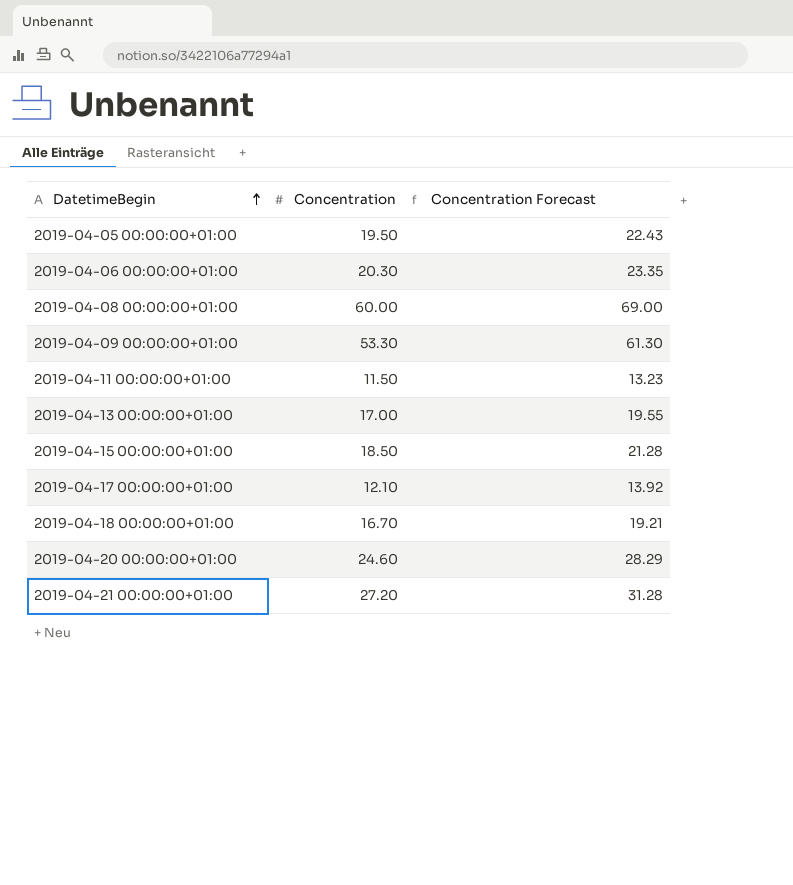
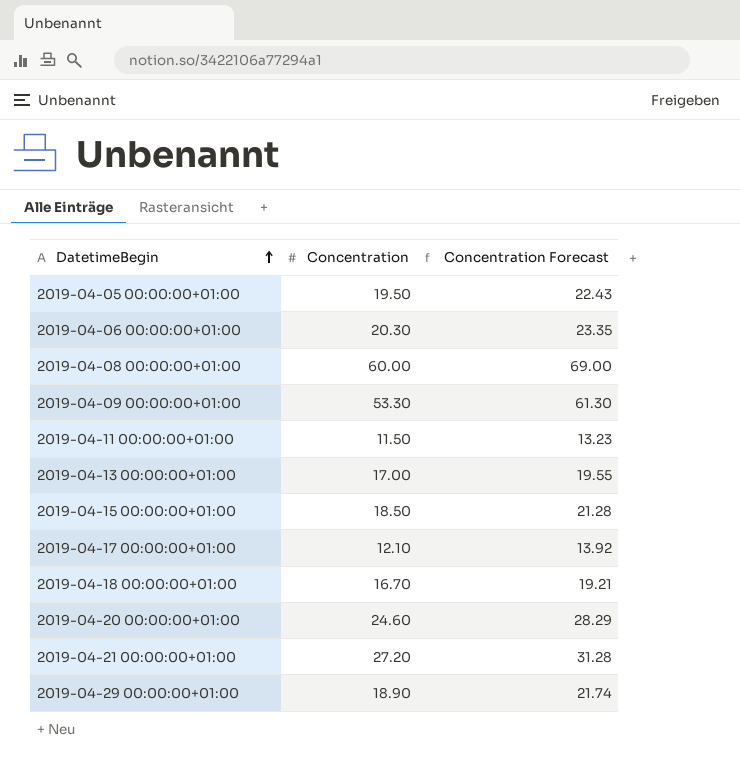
row 2019-04-29 00:00:00+01:00: none -> 18.90 | 21.74

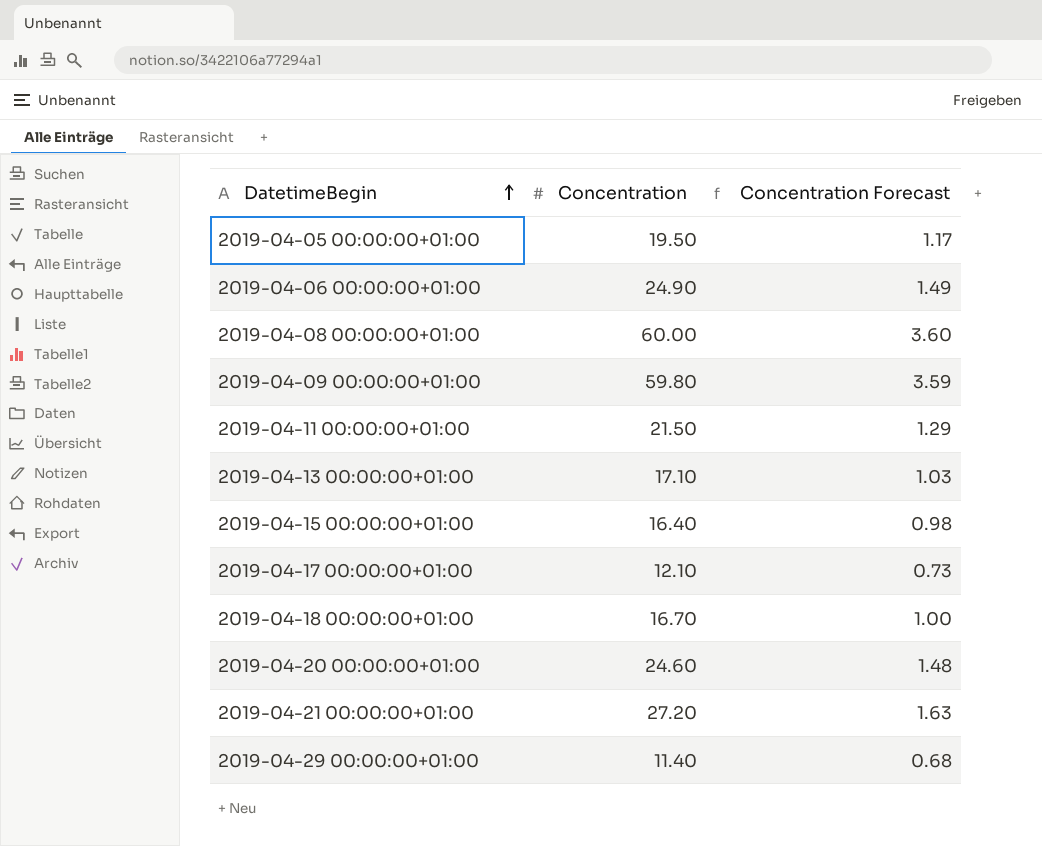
column Concentration Forecast | formula: [Concentration] * 1.15 -> [Concentration] * 0.06
2019-04-06 00:00:00+01:00 | Concentration: 20.30 -> 24.90
2019-04-09 00:00:00+01:00 | Concentration: 53.30 -> 59.80
2019-04-11 00:00:00+01:00 | Concentration: 11.50 -> 21.50
2019-04-13 00:00:00+01:00 | Concentration: 17.00 -> 17.10
2019-04-15 00:00:00+01:00 | Concentration: 18.50 -> 16.40
2019-04-29 00:00:00+01:00 | Concentration: 18.90 -> 11.40

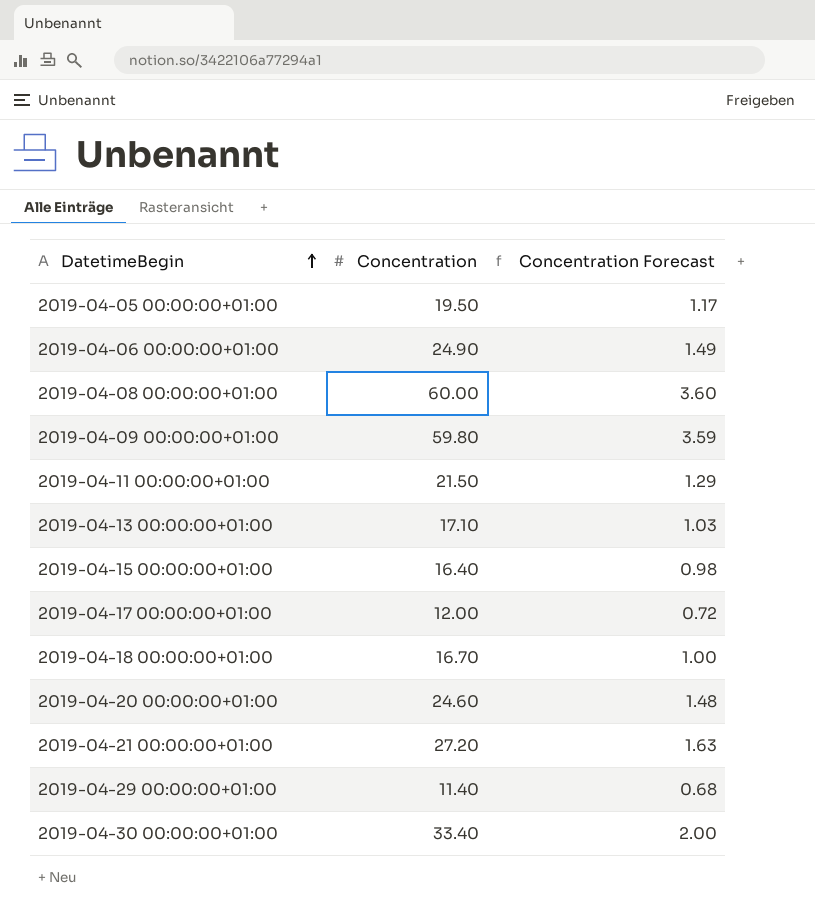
2019-04-17 00:00:00+01:00 | Concentration: 12.10 -> 12.00
2019-04-17 00:00:00+01:00 | Concentration Forecast: 0.73 -> 0.72
row 2019-04-30 00:00:00+01:00: none -> 33.40 | 2.00

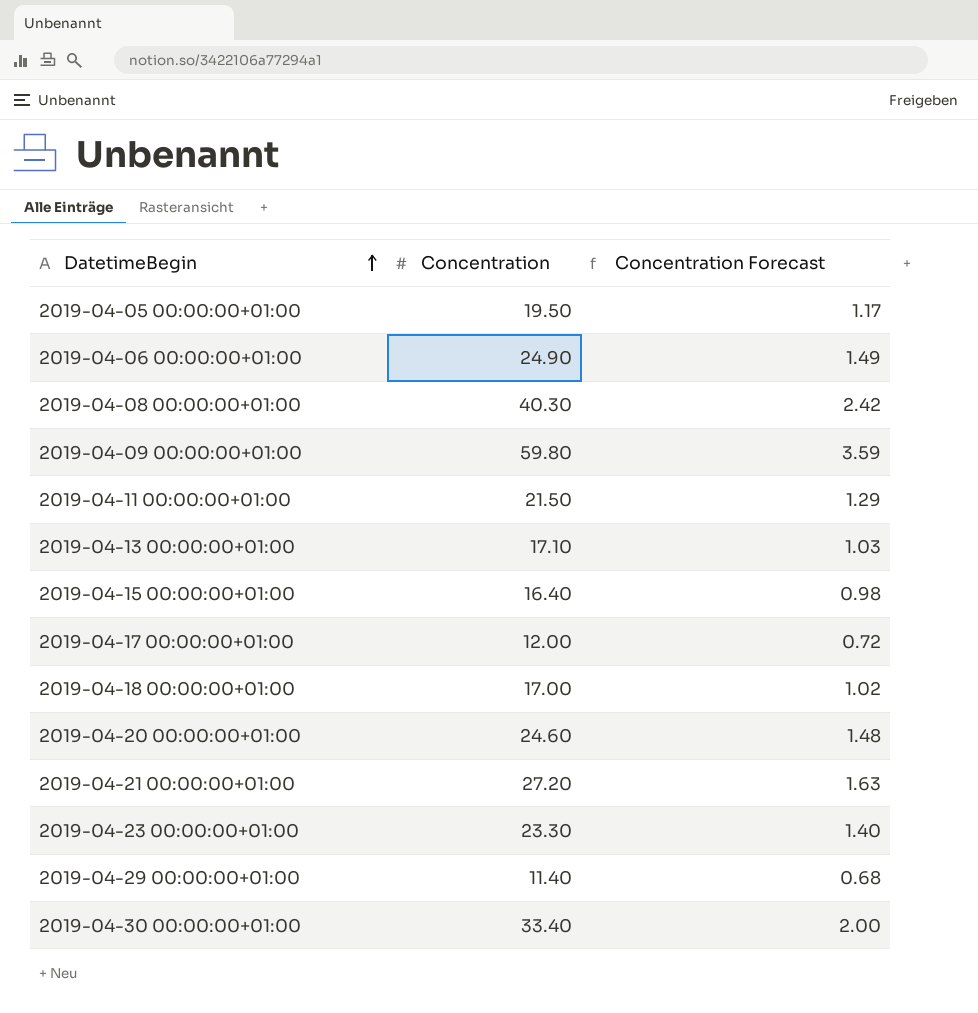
2019-04-08 00:00:00+01:00 | Concentration: 60.00 -> 40.30
2019-04-08 00:00:00+01:00 | Concentration Forecast: 3.60 -> 2.42
2019-04-18 00:00:00+01:00 | Concentration: 16.70 -> 17.00
2019-04-18 00:00:00+01:00 | Concentration Forecast: 1.00 -> 1.02
row 2019-04-23 00:00:00+01:00: none -> 23.30 | 1.40

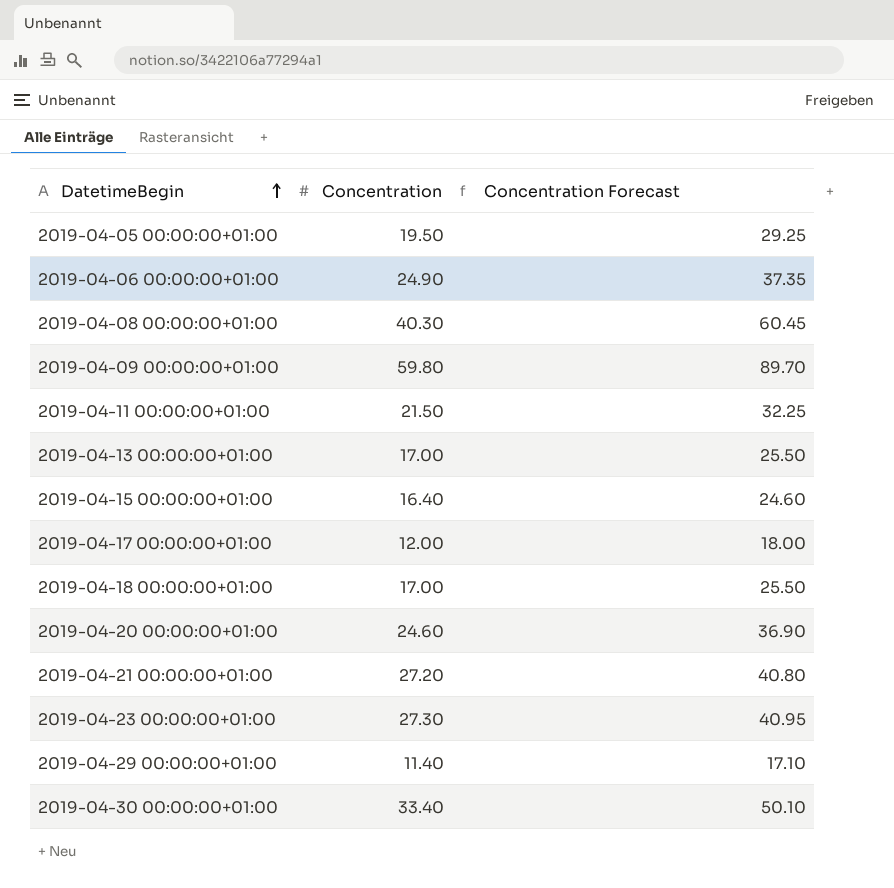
column Concentration Forecast | formula: [Concentration] * 0.06 -> [Concentration] * 1.5
2019-04-13 00:00:00+01:00 | Concentration: 17.10 -> 17.00
2019-04-23 00:00:00+01:00 | Concentration: 23.30 -> 27.30

